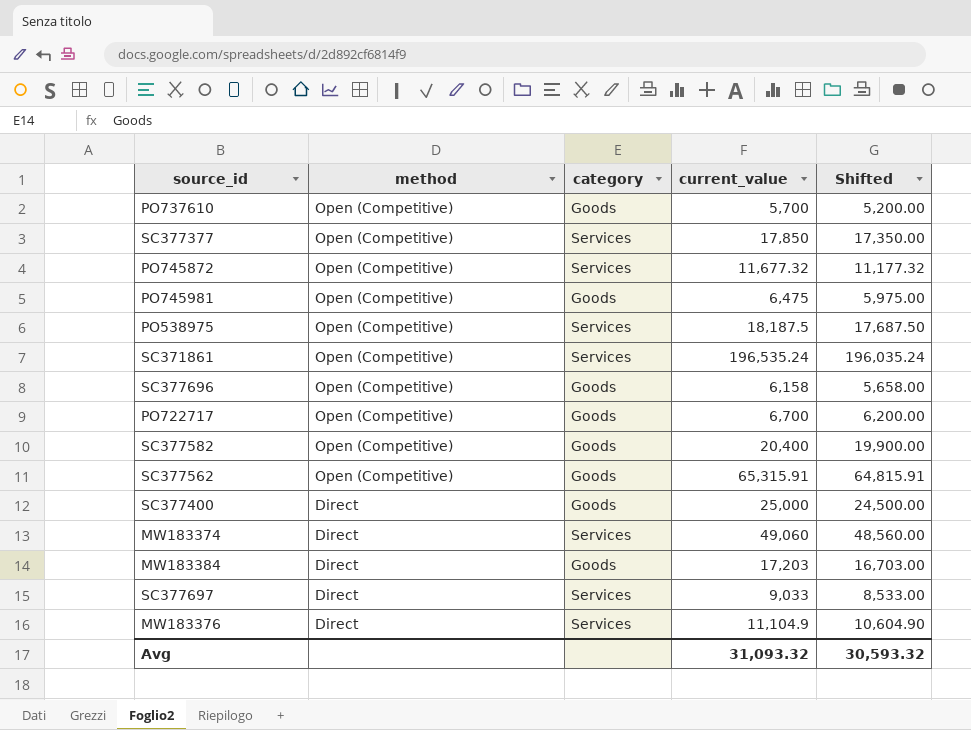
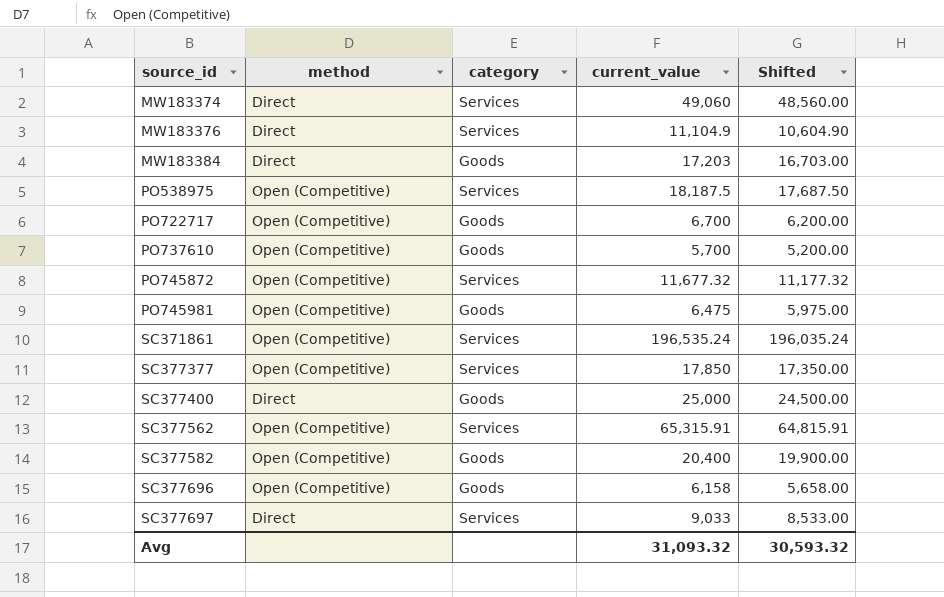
row order: method descending -> source_id ascending
SC377562 | category: Goods -> Services

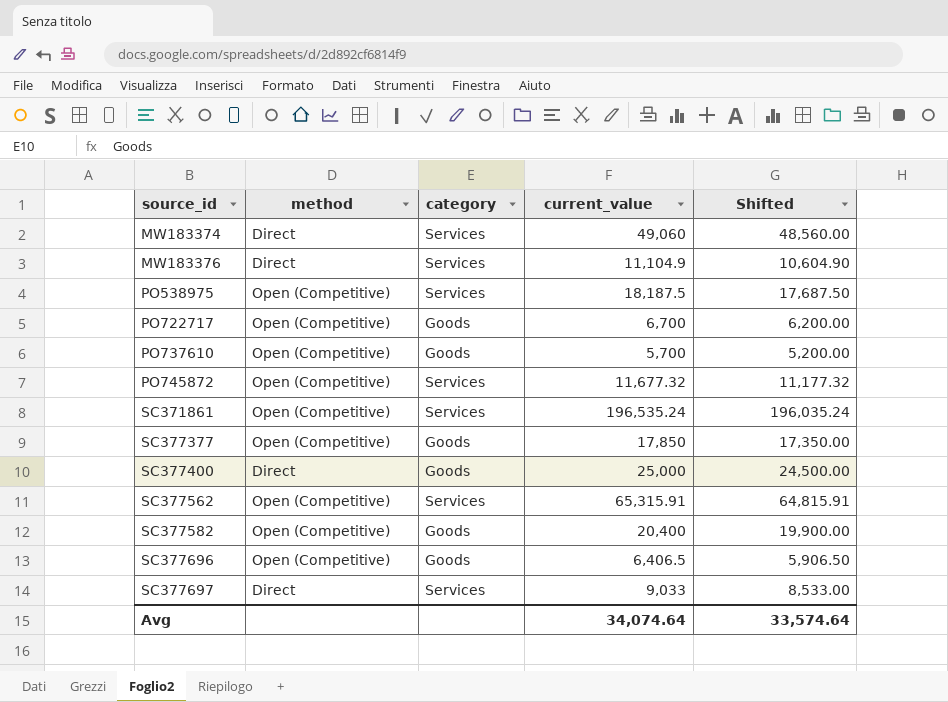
row MW183384: Direct | Goods | 17,203 | 16,703.00 -> none
row PO745981: Open (Competitive) | Goods | 6,475 | 5,975.00 -> none
SC377377 | category: Services -> Goods
SC377696 | current_value: 6,158 -> 6,406.5
SC377696 | Shifted: 5,658.00 -> 5,906.50
Avg | current_value: 31,093.32 -> 34,074.64
Avg | Shifted: 30,593.32 -> 33,574.64

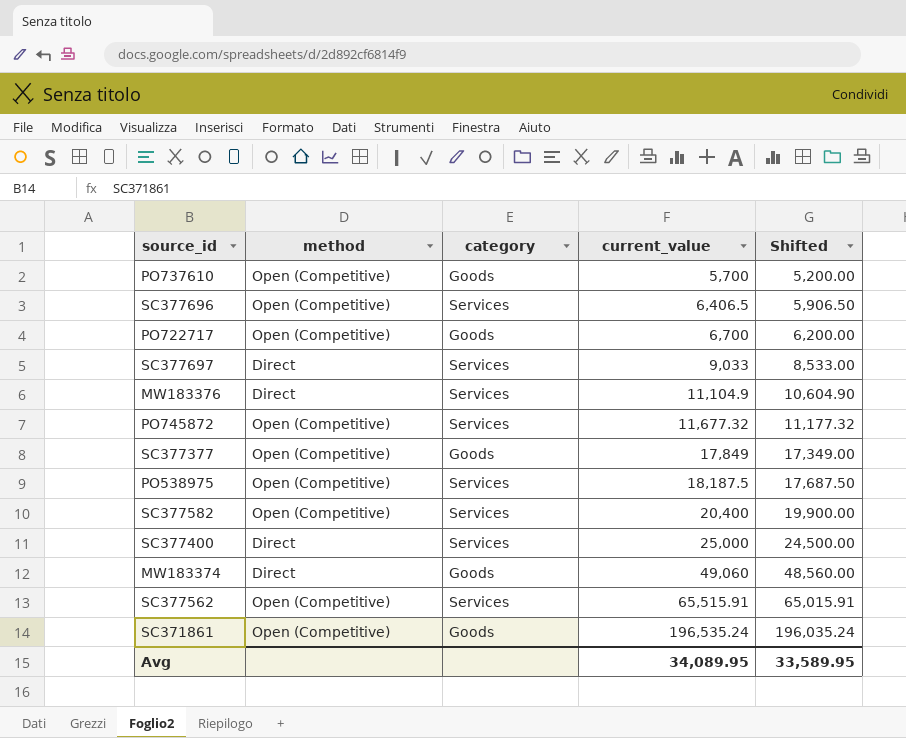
row order: source_id ascending -> current_value ascending
SC377696 | category: Goods -> Services
SC377377 | current_value: 17,850 -> 17,849
SC377377 | Shifted: 17,350.00 -> 17,349.00
SC377582 | category: Goods -> Services
SC377400 | category: Goods -> Services
MW183374 | category: Services -> Goods
SC377562 | current_value: 65,315.91 -> 65,515.91
SC377562 | Shifted: 64,815.91 -> 65,015.91
SC371861 | category: Services -> Goods
Avg | current_value: 34,074.64 -> 34,089.95
Avg | Shifted: 33,574.64 -> 33,589.95

